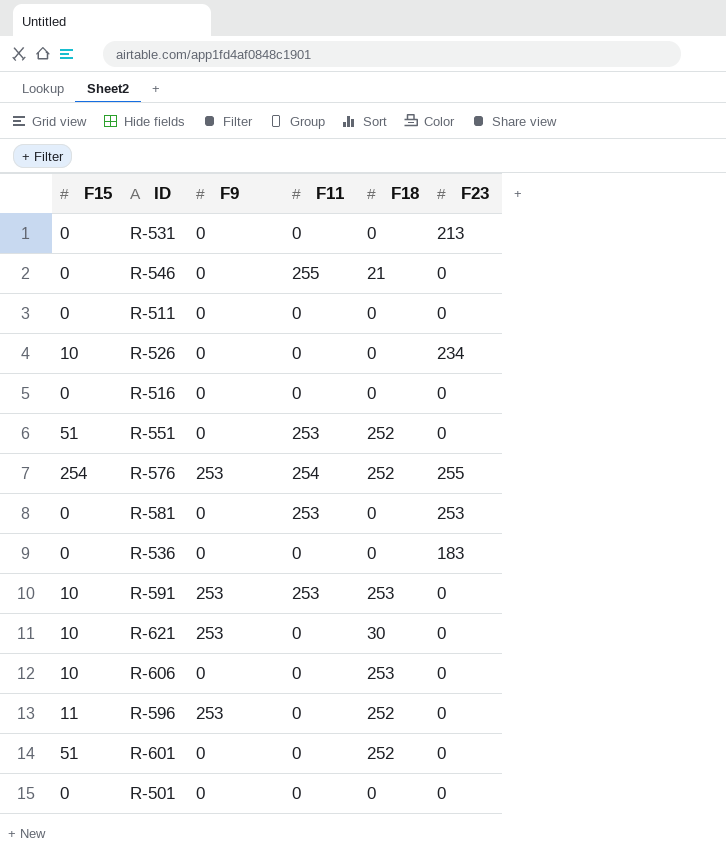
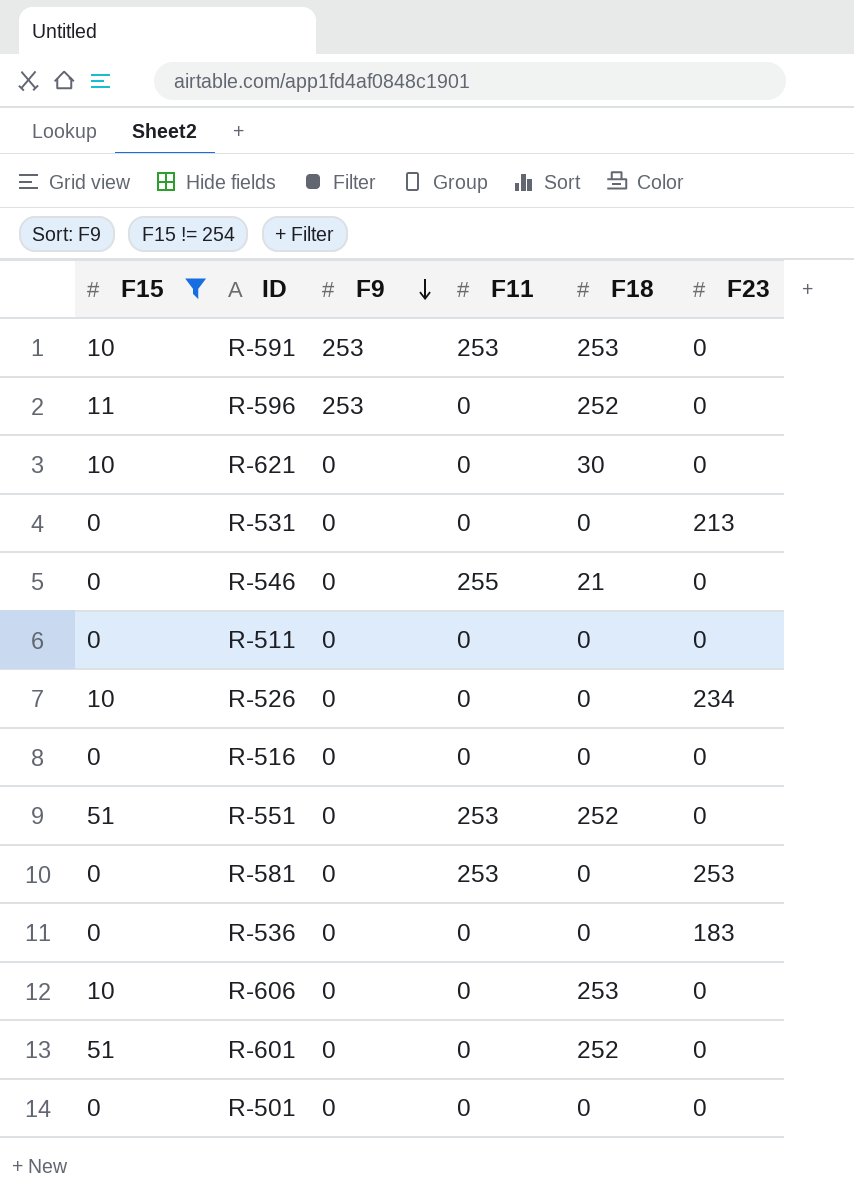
filter: none -> F15 != 254
row order: none -> F9 descending
R-621 | F9: 253 -> 0

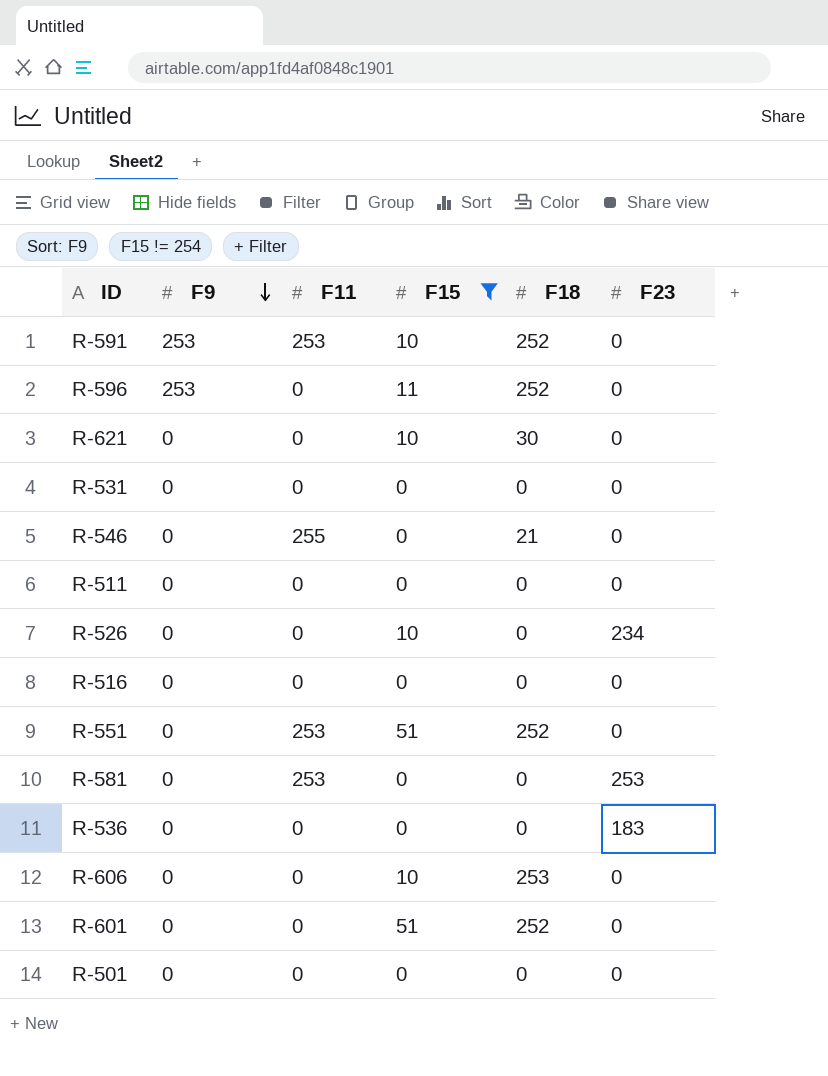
column F15 | position: 1 -> 4
R-591 | F18: 253 -> 252
R-531 | F23: 213 -> 0

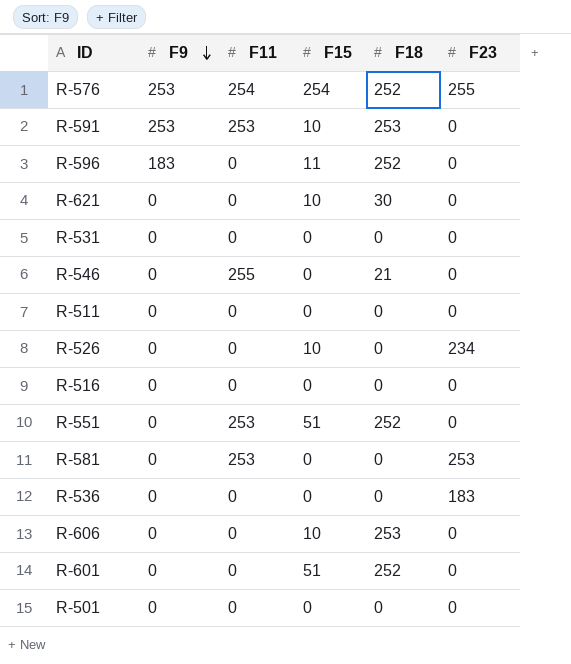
filter: F15 != 254 -> none
R-591 | F18: 252 -> 253
R-596 | F9: 253 -> 183

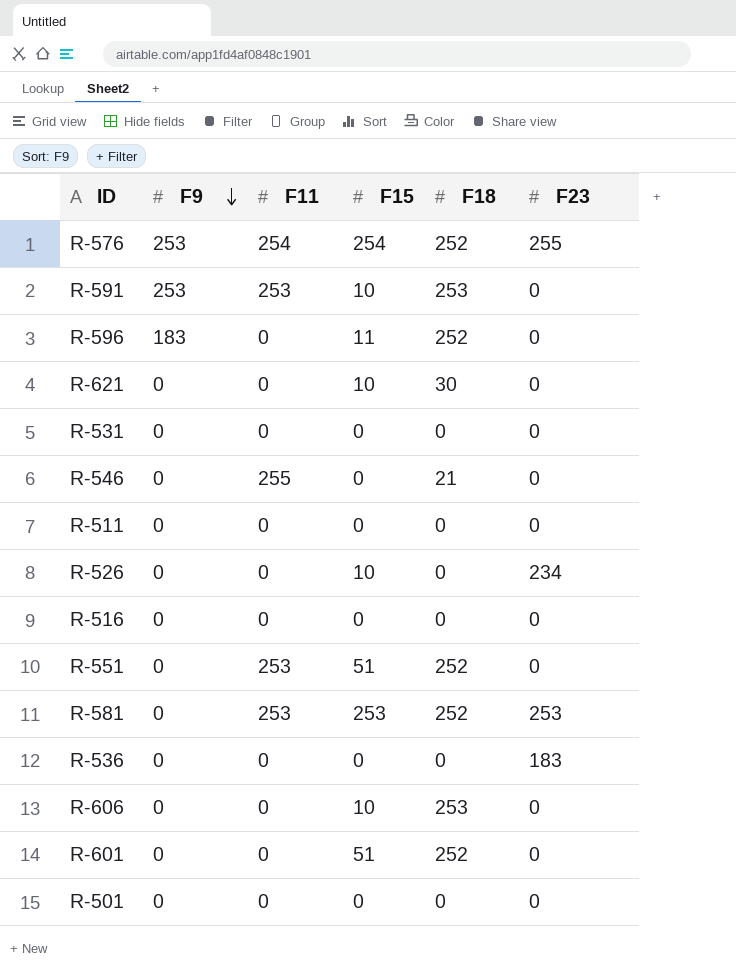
R-581 | F15: 0 -> 253
R-581 | F18: 0 -> 252

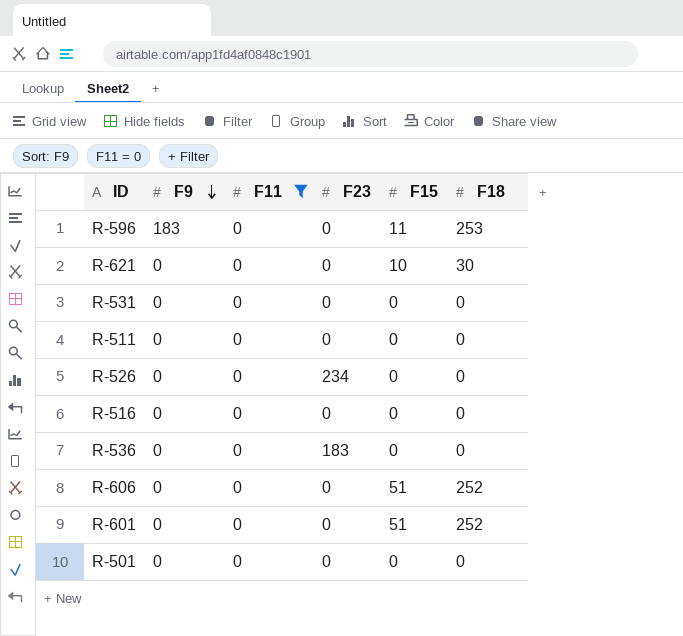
filter: none -> F11 = 0
column F23 | position: 6 -> 4
R-596 | F18: 252 -> 253
R-526 | F15: 10 -> 0
R-606 | F15: 10 -> 51
R-606 | F18: 253 -> 252

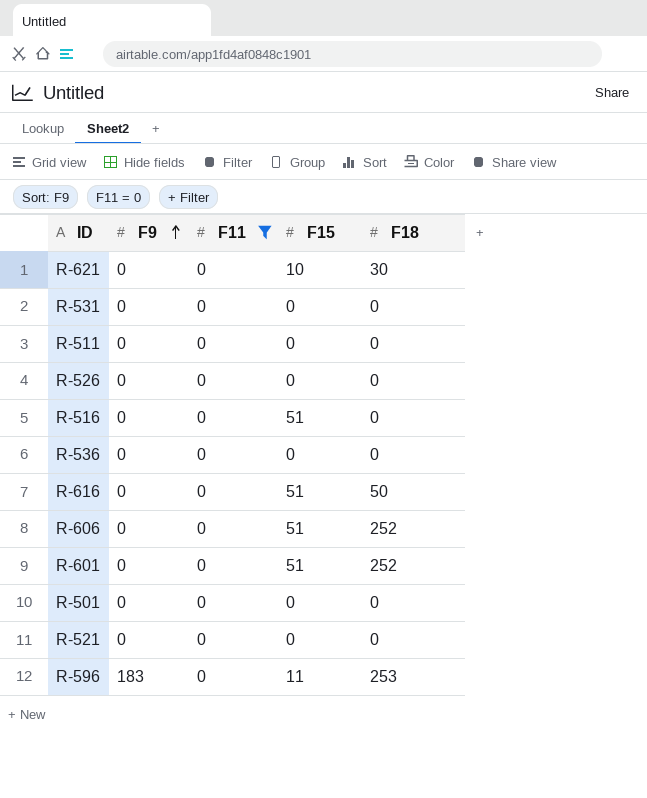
row order: F9 descending -> F9 ascending
column F23 | position: 4 -> none
R-516 | F15: 0 -> 51
row R-616: none -> 0 | 0 | 51 | 50
row R-521: none -> 0 | 0 | 0 | 0

